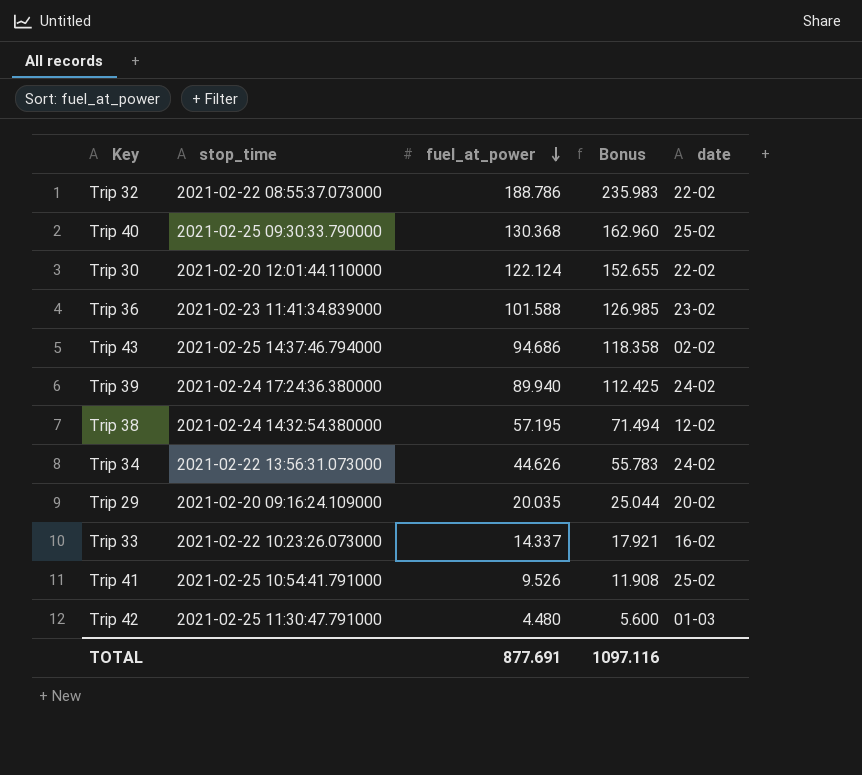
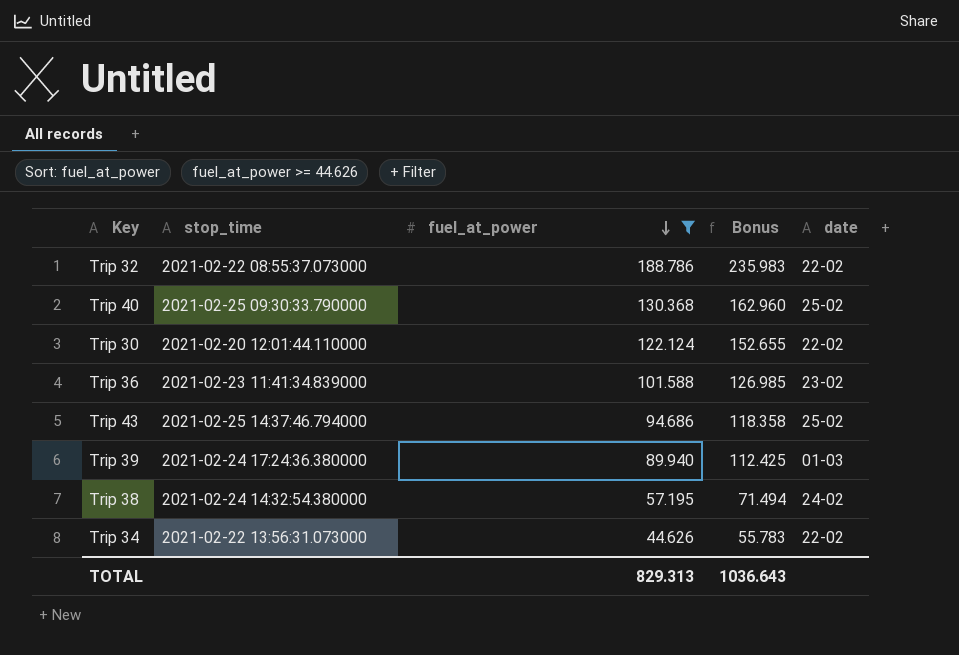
filter: none -> fuel_at_power >= 44.626
Trip 43 | date: 02-02 -> 25-02
Trip 39 | date: 24-02 -> 01-03
Trip 38 | date: 12-02 -> 24-02
Trip 34 | date: 24-02 -> 22-02
TOTAL | fuel_at_power: 877.691 -> 829.313
TOTAL | Bonus: 1097.116 -> 1036.643

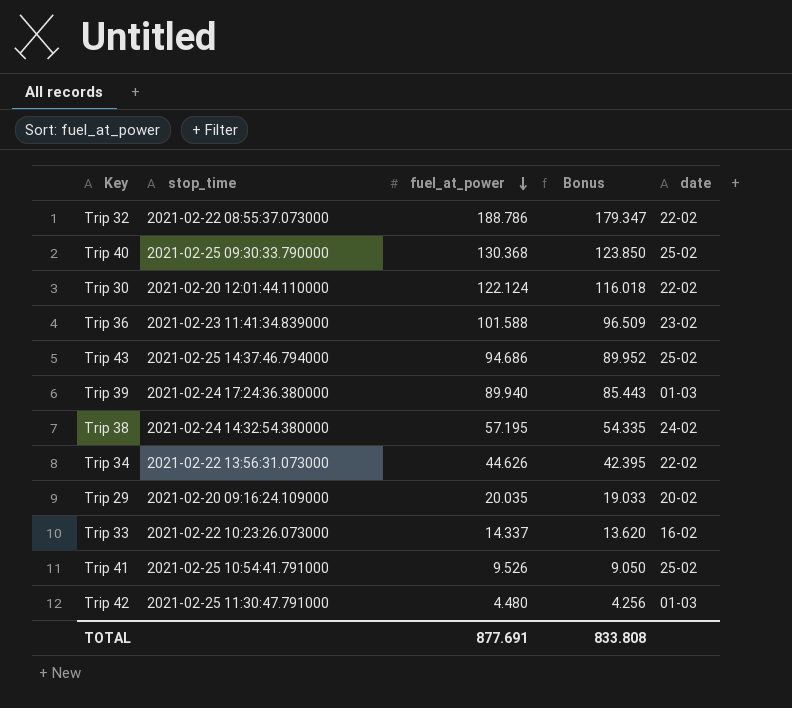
filter: fuel_at_power >= 44.626 -> none
column Bonus | formula: [fuel_at_power] * 1.25 -> [fuel_at_power] * 0.95
TOTAL | fuel_at_power: 829.313 -> 877.691
TOTAL | Bonus: 1036.643 -> 833.808

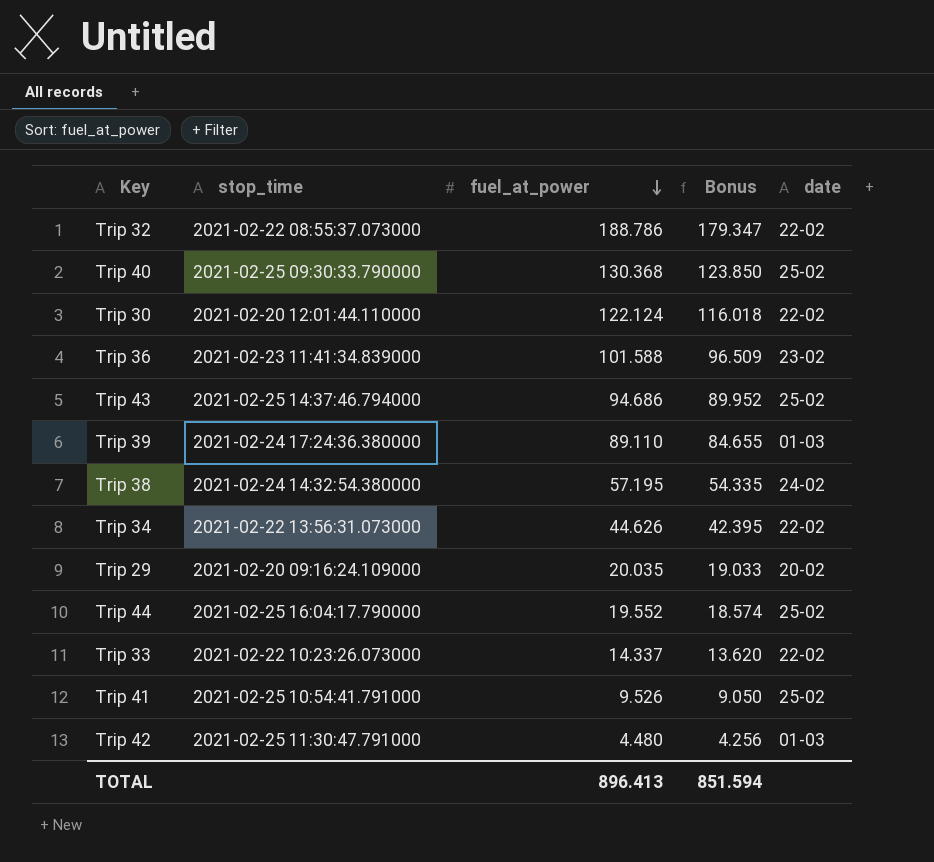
Trip 39 | fuel_at_power: 89.940 -> 89.110
Trip 39 | Bonus: 85.443 -> 84.655
row Trip 44: none -> 2021-02-25 16:04:17.790000 | 19.552 | 18.574 | 25-02
Trip 33 | date: 16-02 -> 22-02
TOTAL | fuel_at_power: 877.691 -> 896.413
TOTAL | Bonus: 833.808 -> 851.594

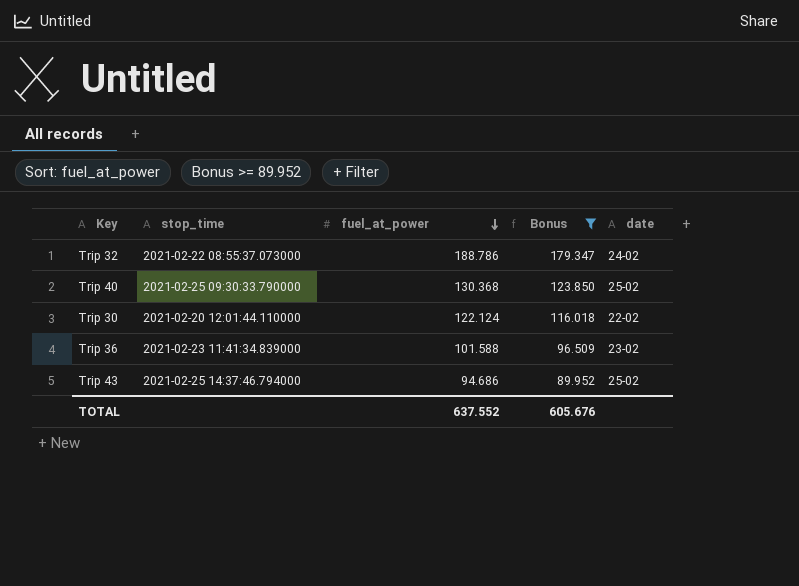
filter: none -> Bonus >= 89.952
Trip 32 | date: 22-02 -> 24-02
TOTAL | fuel_at_power: 896.413 -> 637.552
TOTAL | Bonus: 851.594 -> 605.676

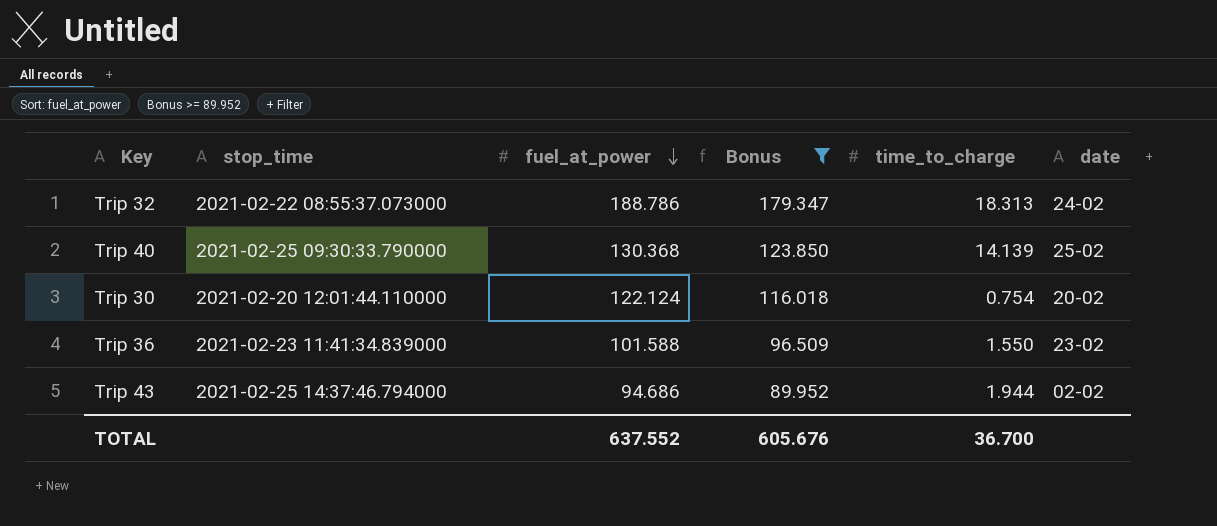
column time_to_charge | position: none -> 5
Trip 30 | date: 22-02 -> 20-02
Trip 43 | date: 25-02 -> 02-02

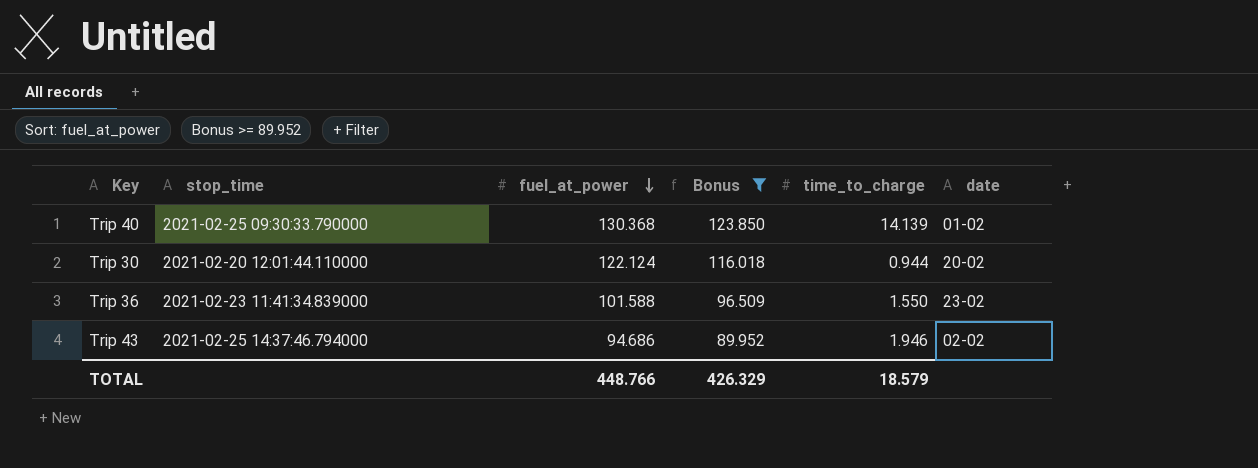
row Trip 32: 2021-02-22 08:55:37.073000 | 188.786 | 179.347 | 18.313 | 24-02 -> none
Trip 40 | date: 25-02 -> 01-02
Trip 30 | time_to_charge: 0.754 -> 0.944
Trip 43 | time_to_charge: 1.944 -> 1.946
TOTAL | fuel_at_power: 637.552 -> 448.766
TOTAL | Bonus: 605.676 -> 426.329
TOTAL | time_to_charge: 36.700 -> 18.579

